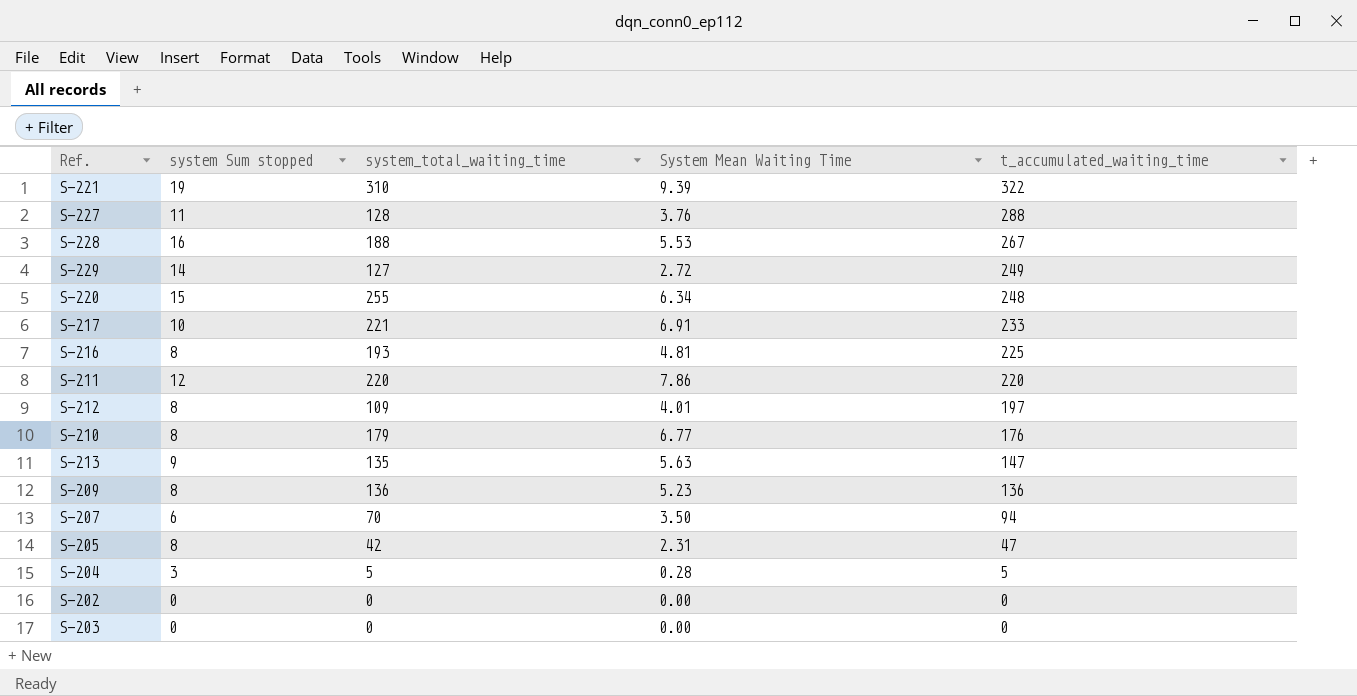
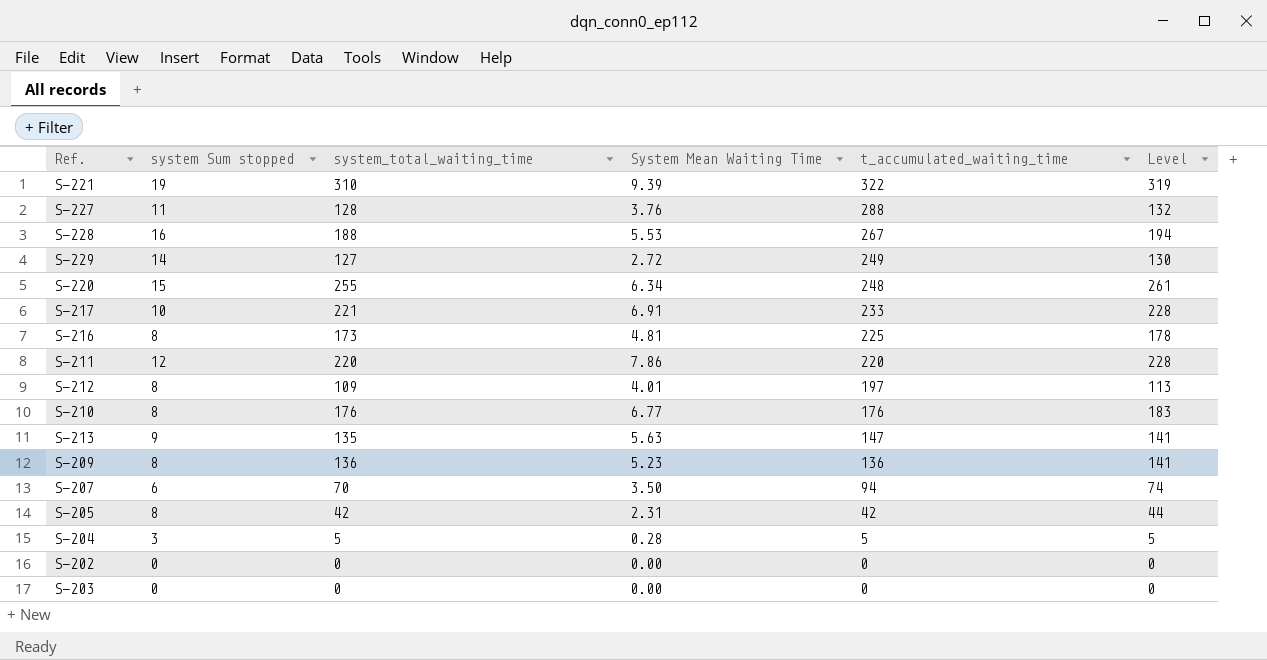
column Level | formula: none -> [system_total_waiting_time] + [System Mean Waiting Time]
S-216 | system_total_waiting_time: 193 -> 173
S-210 | system_total_waiting_time: 179 -> 176
S-205 | t_accumulated_waiting_time: 47 -> 42

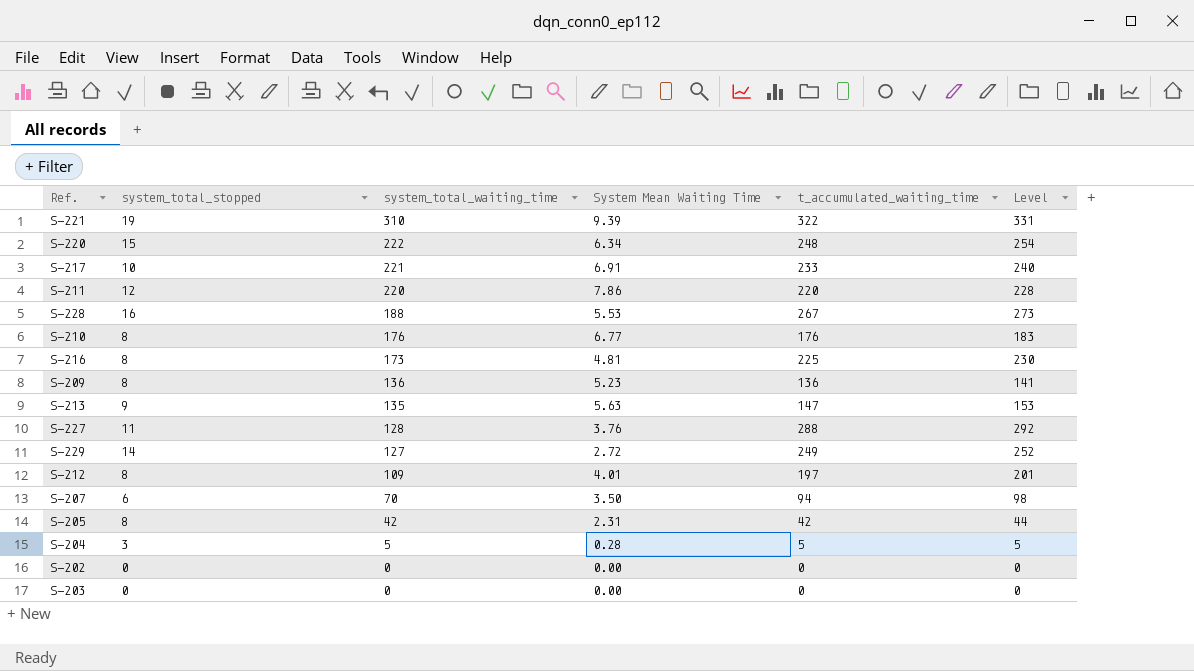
row order: t_accumulated_waiting_time descending -> system_total_waiting_time descending
column name: system Sum stopped -> system_total_stopped
column Level | formula: [system_total_waiting_time] + [System Mean Waiting Time] -> [System Mean Waiting Time] + [t_accumulated_waiting_time]
S-220 | system_total_waiting_time: 255 -> 222

